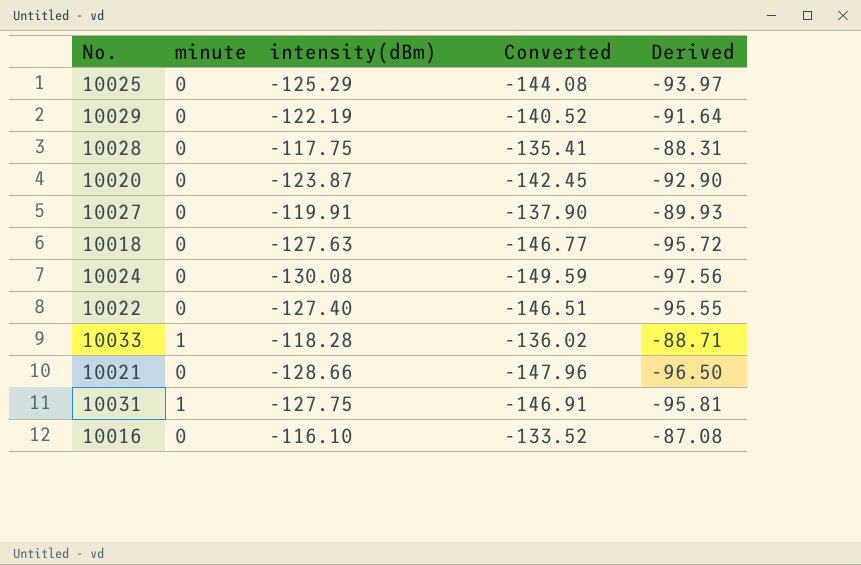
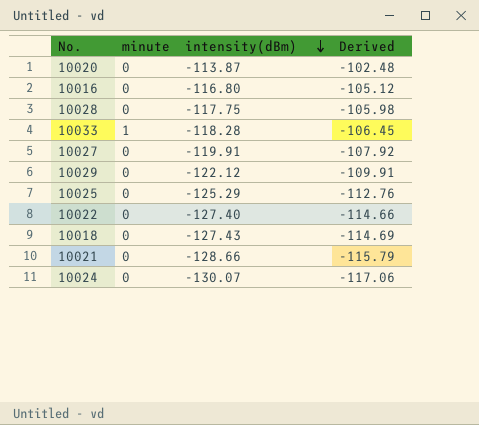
row order: none -> intensity(dBm) descending
column Converted | formula: [intensity(dBm)] * 1.15 -> none
column Derived | formula: [intensity(dBm)] * 0.75 -> [intensity(dBm)] * 0.9
row 10031: 1 | -127.75 | -146.91 | -95.81 -> none
10020 | intensity(dBm): -123.87 -> -113.87
10016 | intensity(dBm): -116.10 -> -116.80
10029 | intensity(dBm): -122.19 -> -122.12
10018 | intensity(dBm): -127.63 -> -127.43
10024 | intensity(dBm): -130.08 -> -130.07

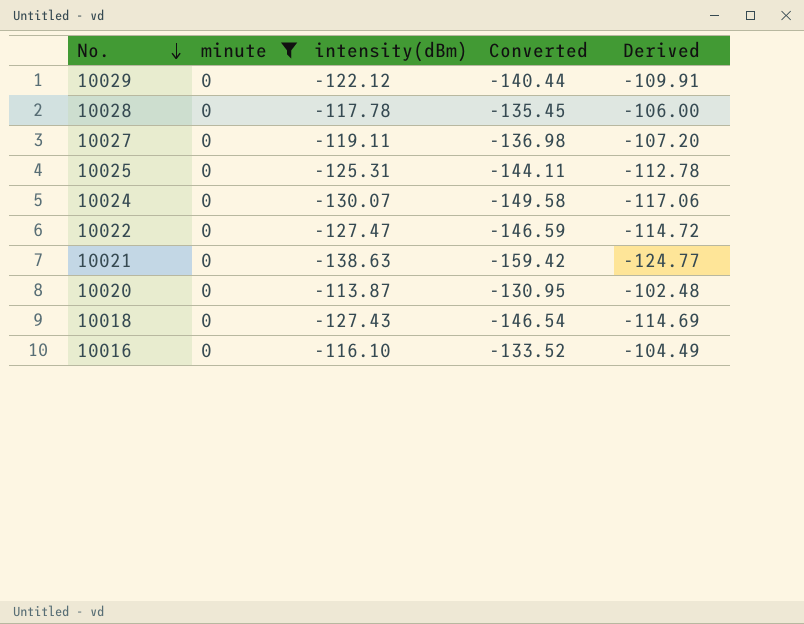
filter: none -> minute = 0
row order: intensity(dBm) descending -> No. descending
column Converted | formula: none -> [intensity(dBm)] * 1.15
10028 | intensity(dBm): -117.75 -> -117.78
10028 | Derived: -105.98 -> -106.00
10027 | intensity(dBm): -119.91 -> -119.11
10027 | Derived: -107.92 -> -107.20
10025 | intensity(dBm): -125.29 -> -125.31
10025 | Derived: -112.76 -> -112.78
10022 | intensity(dBm): -127.40 -> -127.47
10022 | Derived: -114.66 -> -114.72
10021 | intensity(dBm): -128.66 -> -138.63
10021 | Derived: -115.79 -> -124.77
10016 | intensity(dBm): -116.80 -> -116.10
10016 | Derived: -105.12 -> -104.49

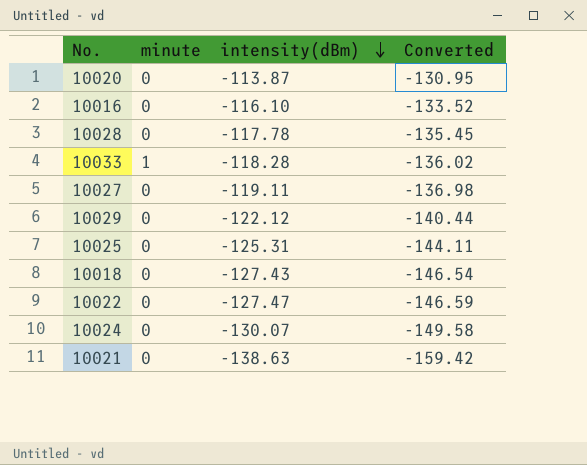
filter: minute = 0 -> none
row order: No. descending -> intensity(dBm) descending
column Derived | formula: [intensity(dBm)] * 0.9 -> none

